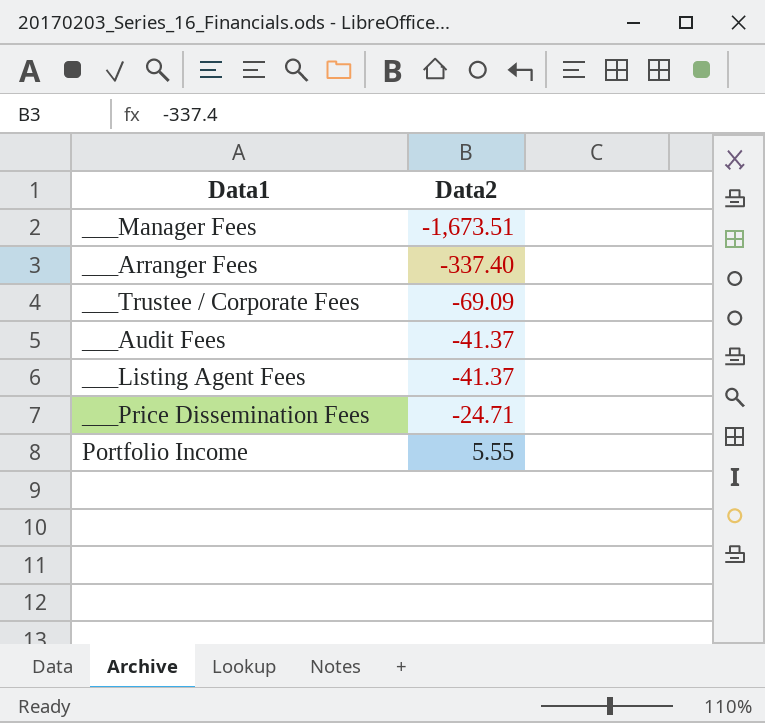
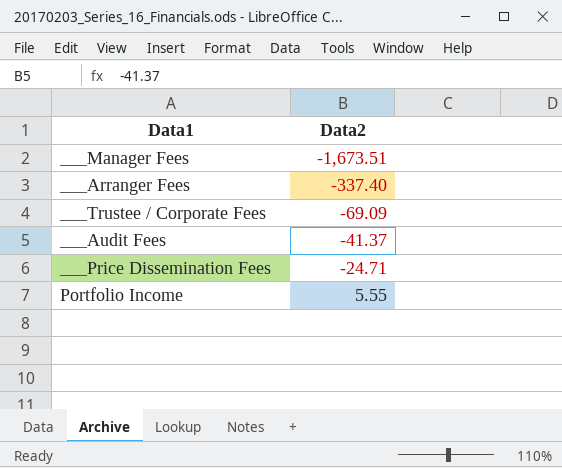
row ___Listing Agent Fees: -41.37 -> none

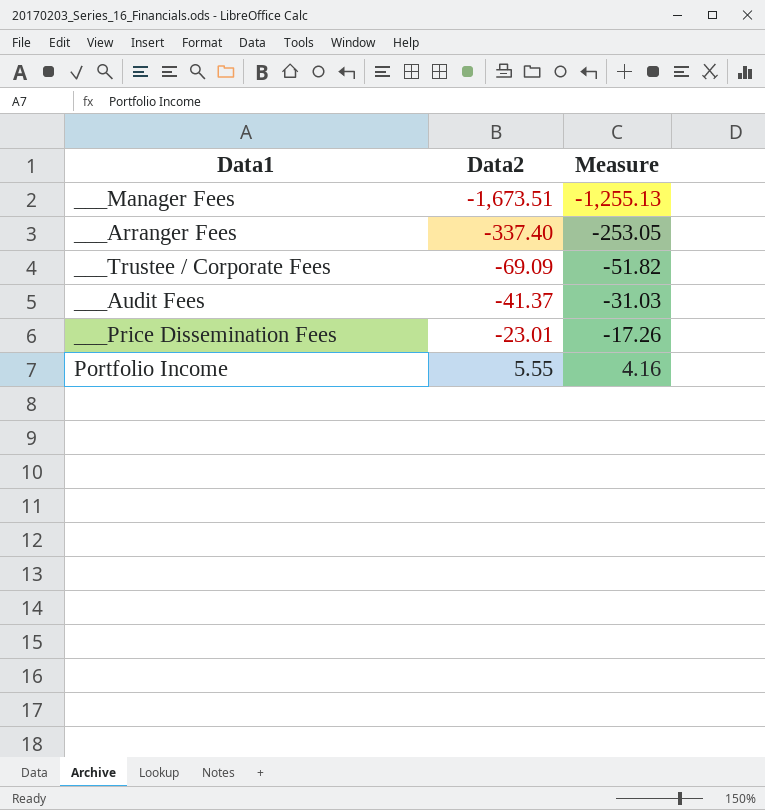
column Measure | formula: none -> [Data2] * 0.75
___Price Dissemination Fees | Data2: -24.71 -> -23.01

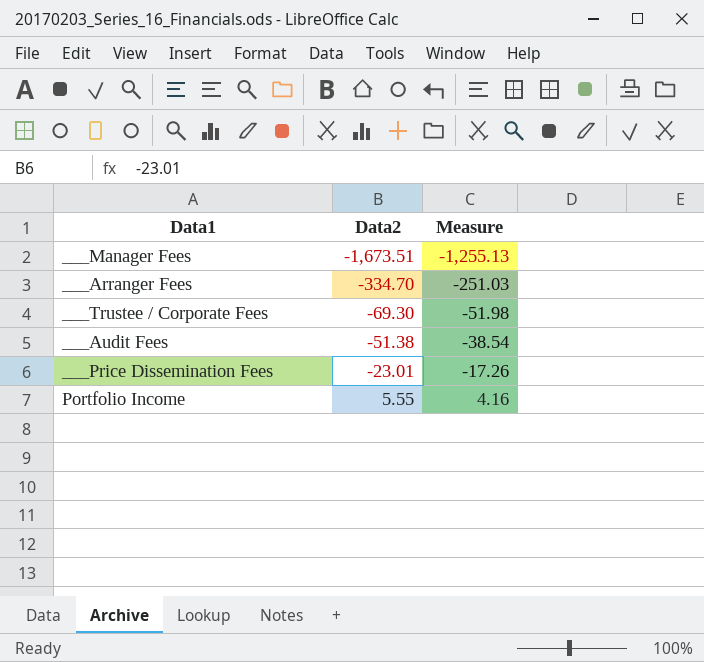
___Arranger Fees | Data2: -337.40 -> -334.70
___Arranger Fees | Measure: -253.05 -> -251.03
___Trustee / Corporate Fees | Data2: -69.09 -> -69.30
___Trustee / Corporate Fees | Measure: -51.82 -> -51.98
___Audit Fees | Data2: -41.37 -> -51.38
___Audit Fees | Measure: -31.03 -> -38.54

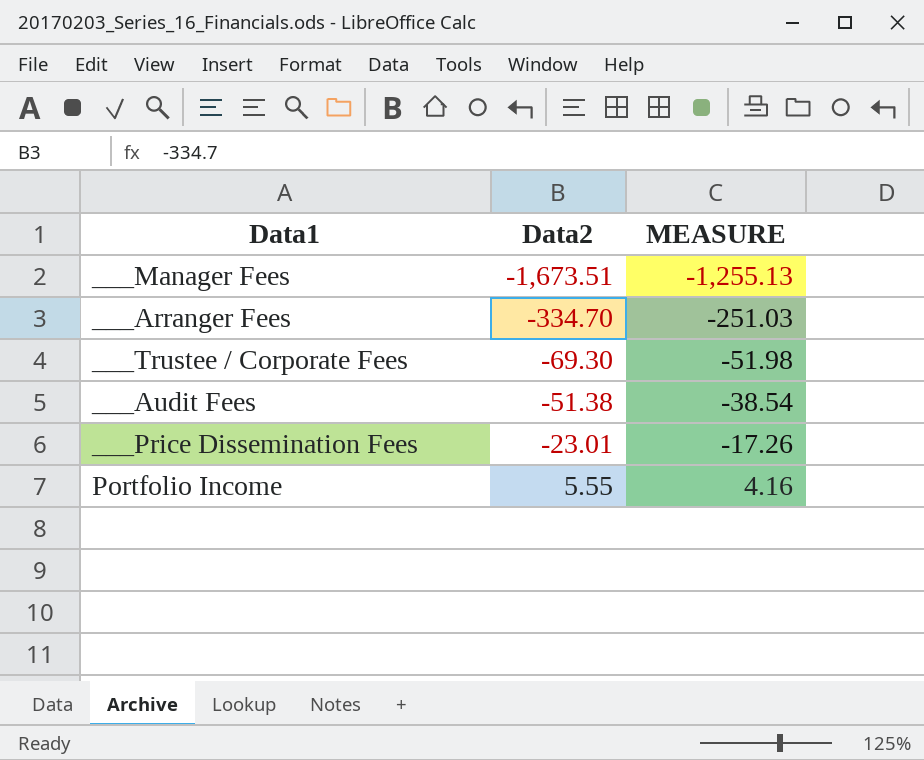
column name: Measure -> MEASURE

